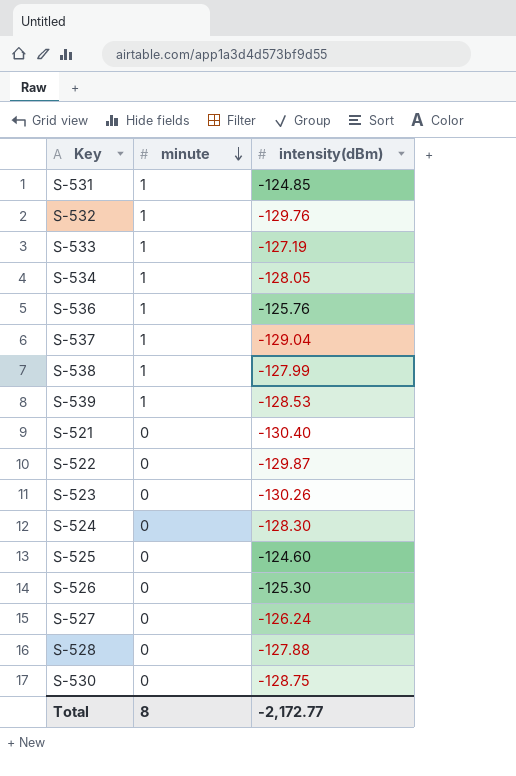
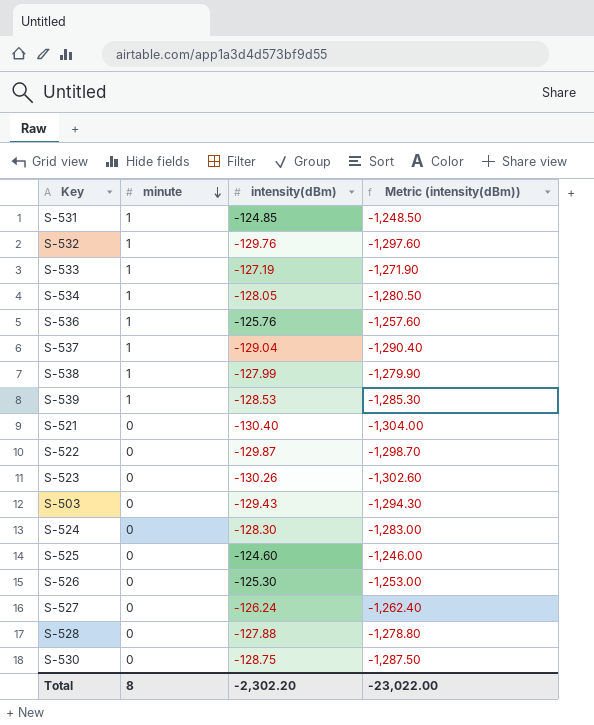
column Metric (intensity(dBm)) | formula: none -> [intensity(dBm)] * 10
row S-503: none -> 0 | -129.43 | -1,294.30
Total | intensity(dBm): -2,172.77 -> -2,302.20

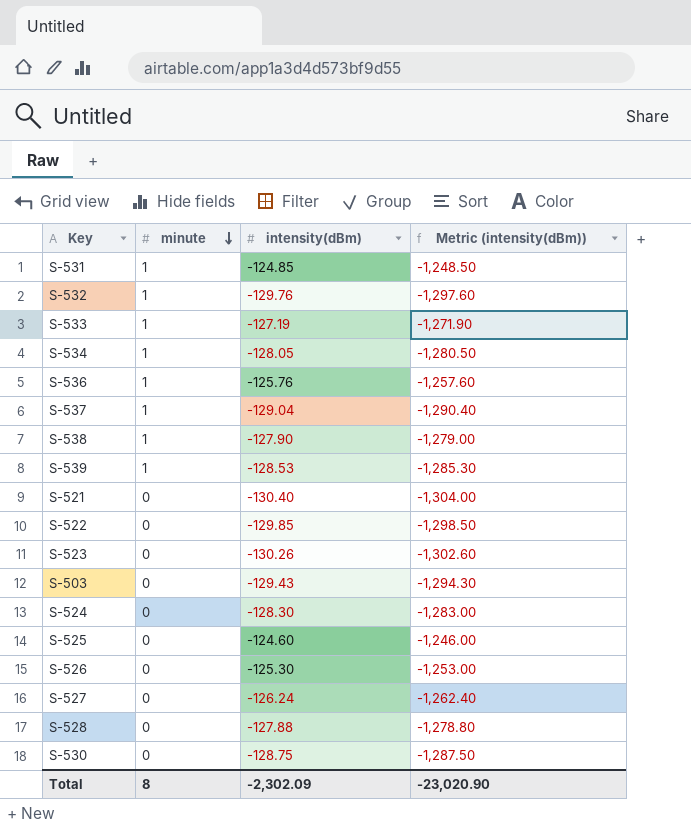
S-538 | intensity(dBm): -127.99 -> -127.90
S-538 | Metric (intensity(dBm)): -1,279.90 -> -1,279.00
S-522 | intensity(dBm): -129.87 -> -129.85
S-522 | Metric (intensity(dBm)): -1,298.70 -> -1,298.50
Total | intensity(dBm): -2,302.20 -> -2,302.09
Total | Metric (intensity(dBm)): -23,022.00 -> -23,020.90

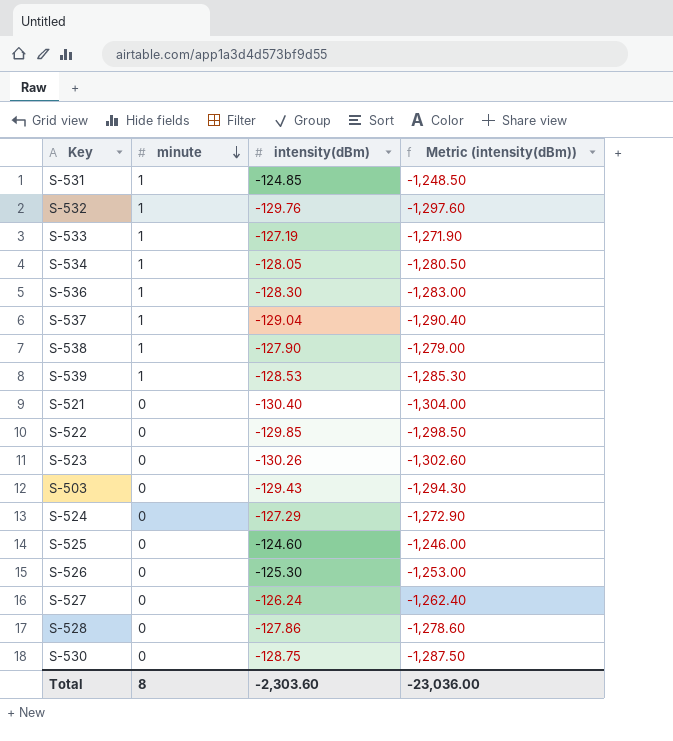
S-536 | intensity(dBm): -125.76 -> -128.30
S-536 | Metric (intensity(dBm)): -1,257.60 -> -1,283.00
S-524 | intensity(dBm): -128.30 -> -127.29
S-524 | Metric (intensity(dBm)): -1,283.00 -> -1,272.90
S-528 | intensity(dBm): -127.88 -> -127.86
S-528 | Metric (intensity(dBm)): -1,278.80 -> -1,278.60
Total | intensity(dBm): -2,302.09 -> -2,303.60
Total | Metric (intensity(dBm)): -23,020.90 -> -23,036.00

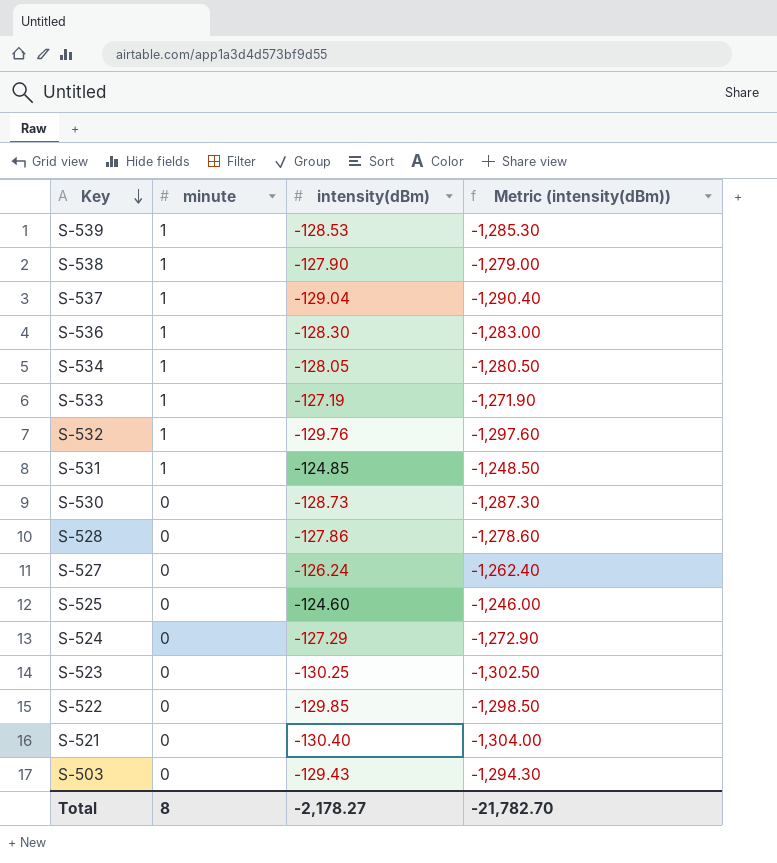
row order: minute descending -> Key descending
row S-526: 0 | -125.30 | -1,253.00 -> none
S-530 | intensity(dBm): -128.75 -> -128.73
S-530 | Metric (intensity(dBm)): -1,287.50 -> -1,287.30
S-523 | intensity(dBm): -130.26 -> -130.25
S-523 | Metric (intensity(dBm)): -1,302.60 -> -1,302.50
Total | intensity(dBm): -2,303.60 -> -2,178.27
Total | Metric (intensity(dBm)): -23,036.00 -> -21,782.70

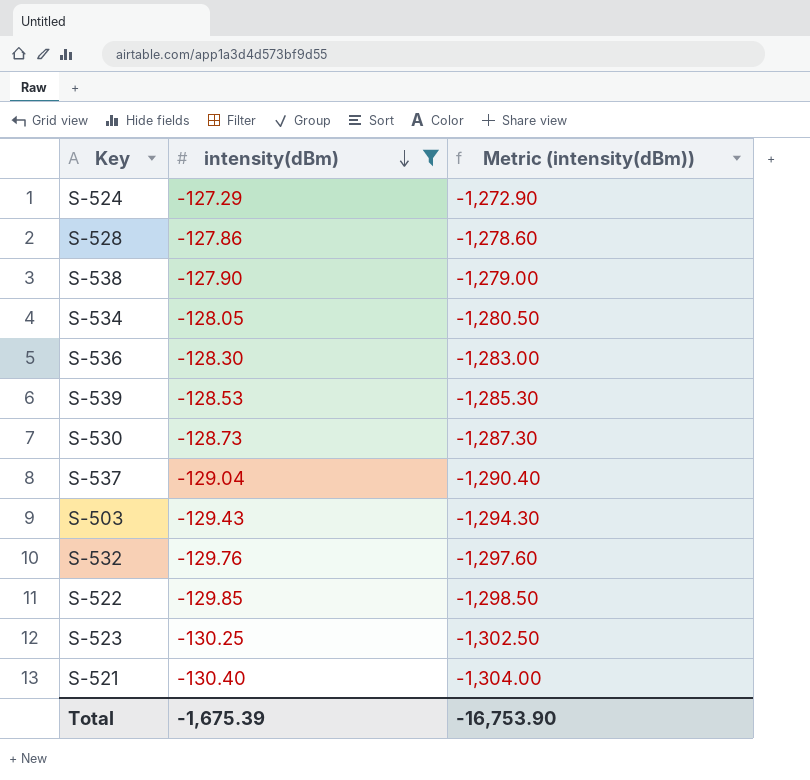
filter: none -> intensity(dBm) <= -127.29
row order: Key descending -> intensity(dBm) descending
column minute | position: 2 -> none
Total | intensity(dBm): -2,178.27 -> -1,675.39
Total | Metric (intensity(dBm)): -21,782.70 -> -16,753.90

